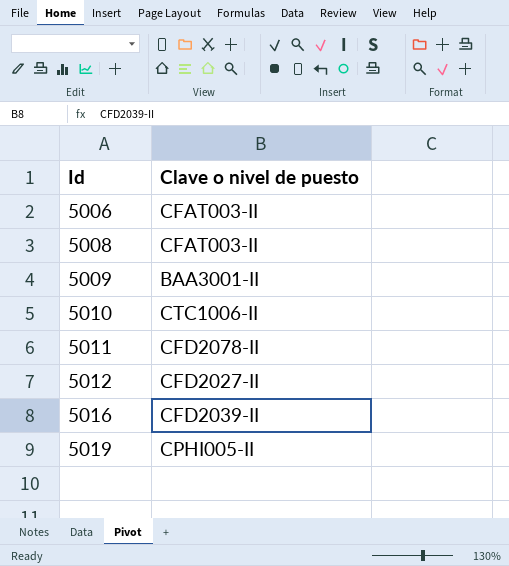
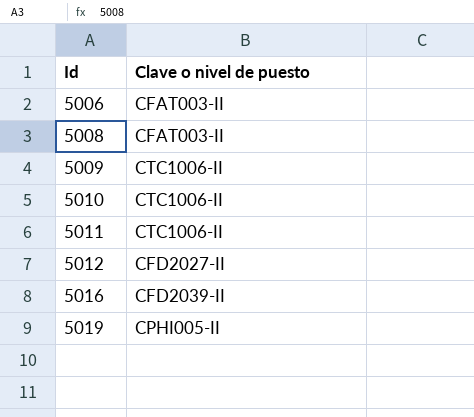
5009 | Clave o nivel de puesto: BAA3001-II -> CTC1006-II
5011 | Clave o nivel de puesto: CFD2078-II -> CTC1006-II

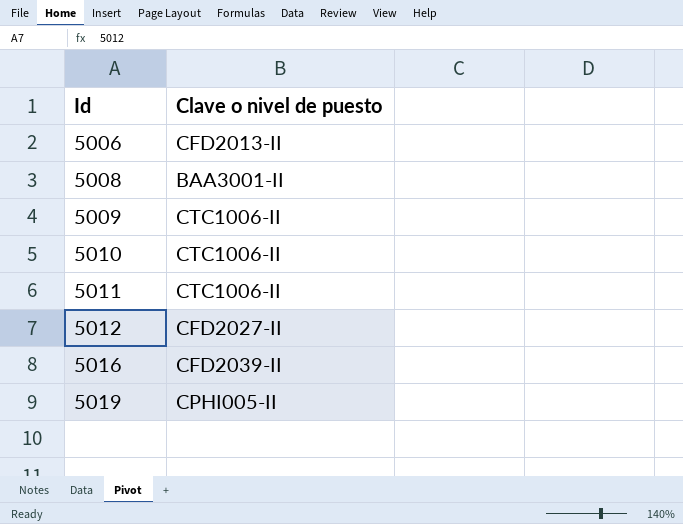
5006 | Clave o nivel de puesto: CFAT003-II -> CFD2013-II
5008 | Clave o nivel de puesto: CFAT003-II -> BAA3001-II

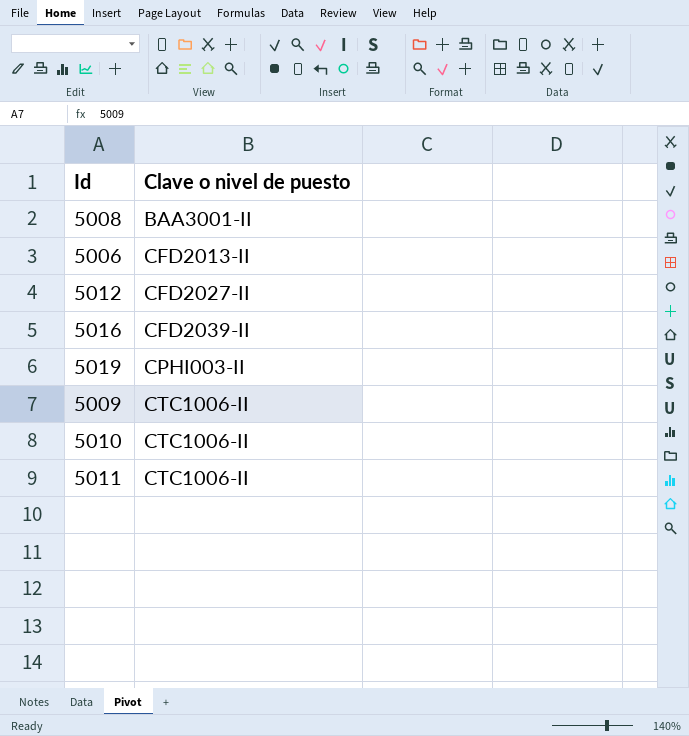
row order: Id ascending -> Clave o nivel de puesto ascending
5019 | Clave o nivel de puesto: CPHI005-II -> CPHI003-II

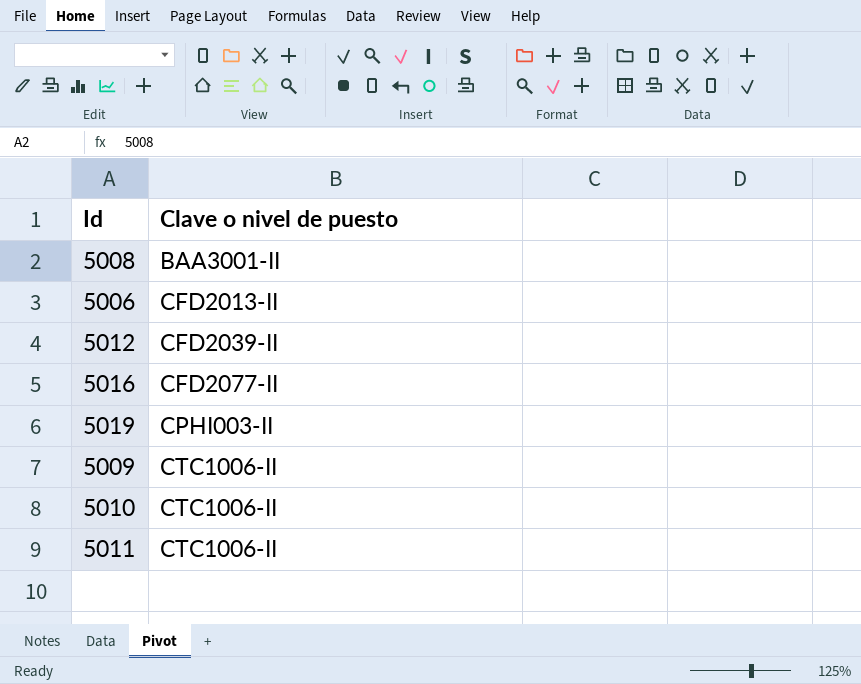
5012 | Clave o nivel de puesto: CFD2027-II -> CFD2039-II
5016 | Clave o nivel de puesto: CFD2039-II -> CFD2077-II

